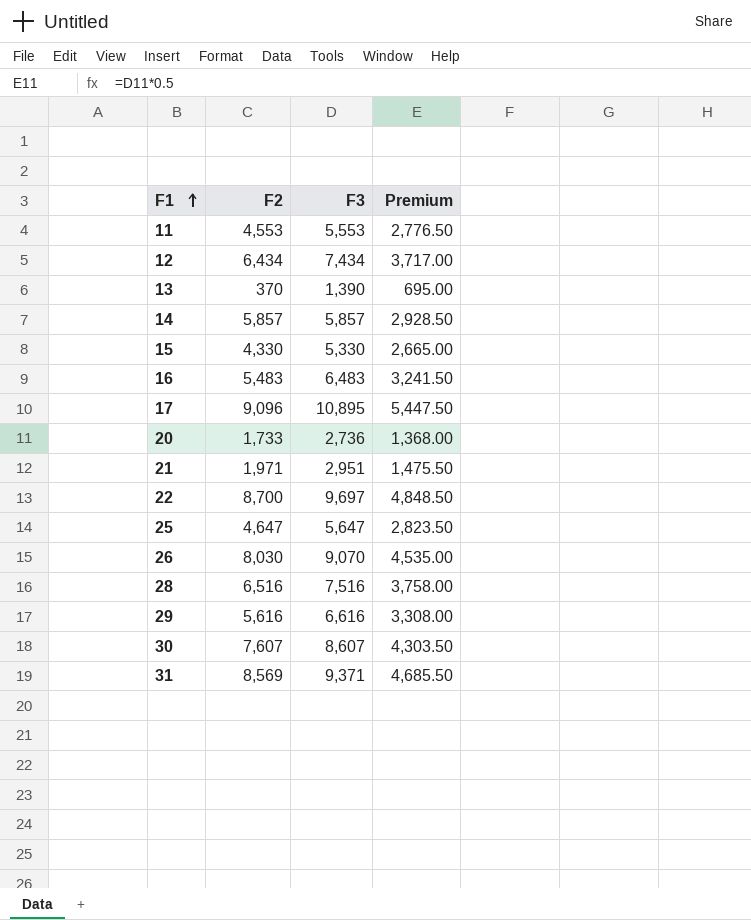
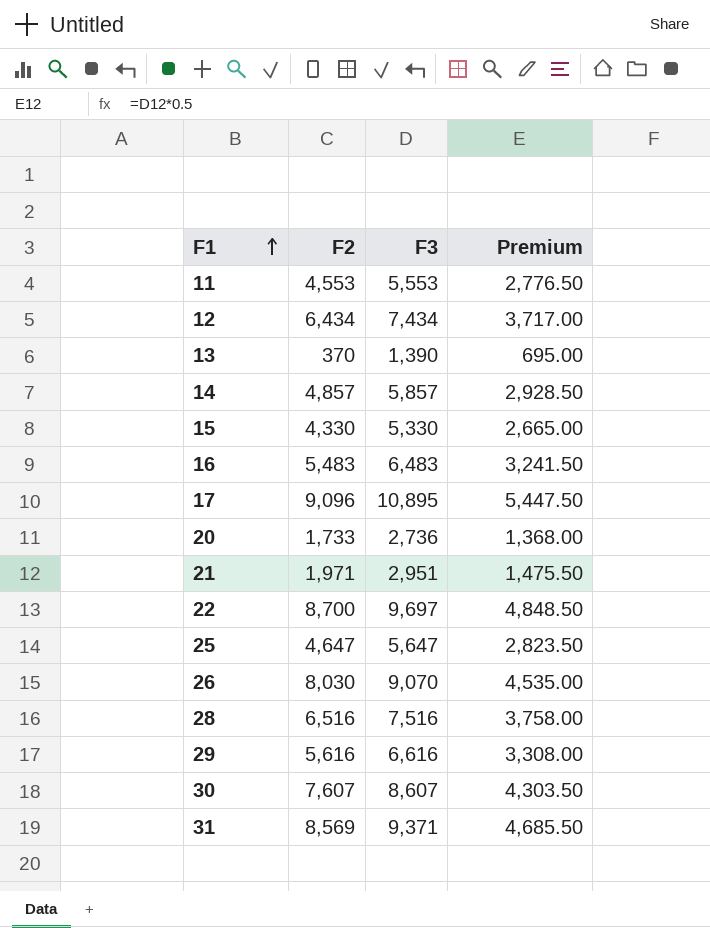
14 | F2: 5,857 -> 4,857

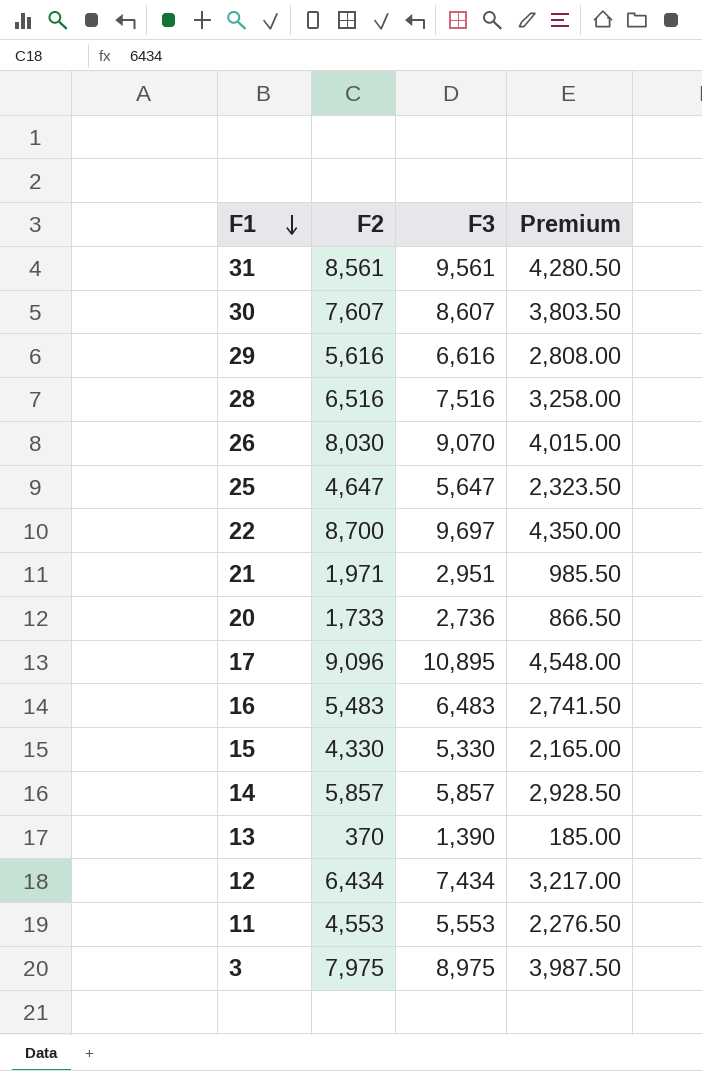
row order: F1 ascending -> F1 descending
column Premium | formula: [F3] * 0.5 -> [F2] * 0.5
31 | F2: 8,569 -> 8,561
31 | F3: 9,371 -> 9,561
14 | F2: 4,857 -> 5,857
row 3: none -> 7,975 | 8,975 | 3,987.50

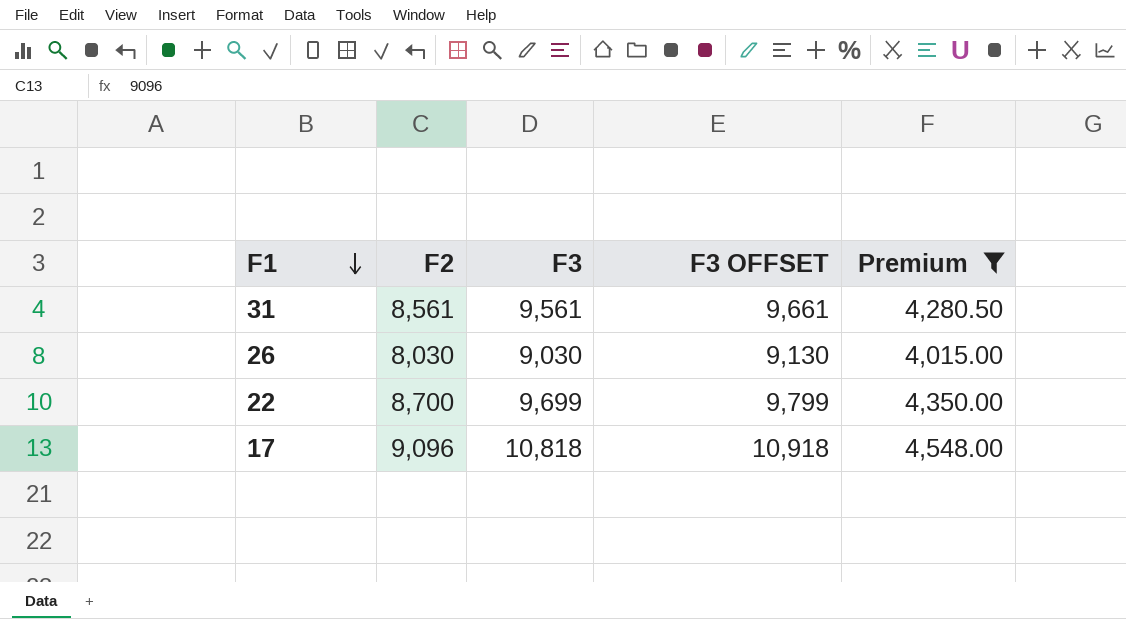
filter: none -> Premium >= 4,015.00
column F3 OFFSET | formula: none -> [F3] + 100
26 | F3: 9,070 -> 9,030
22 | F3: 9,697 -> 9,699
17 | F3: 10,895 -> 10,818

